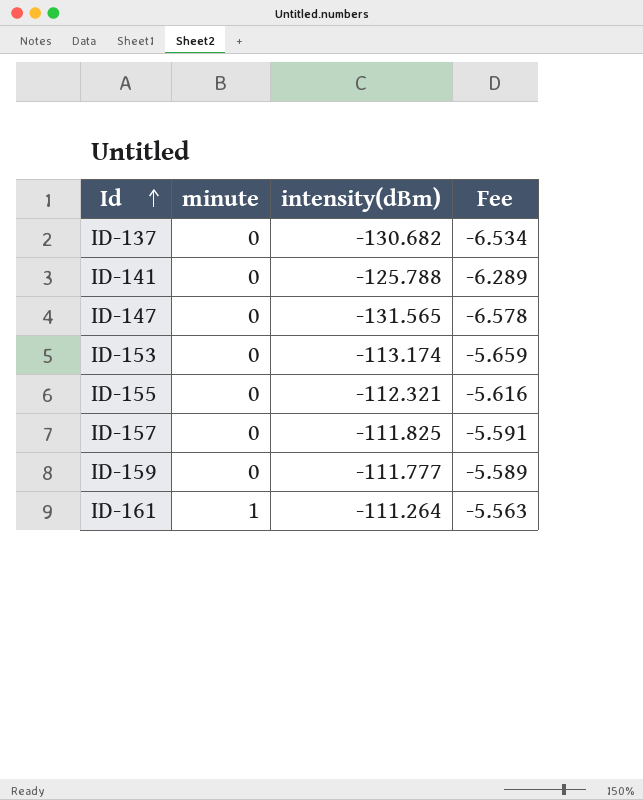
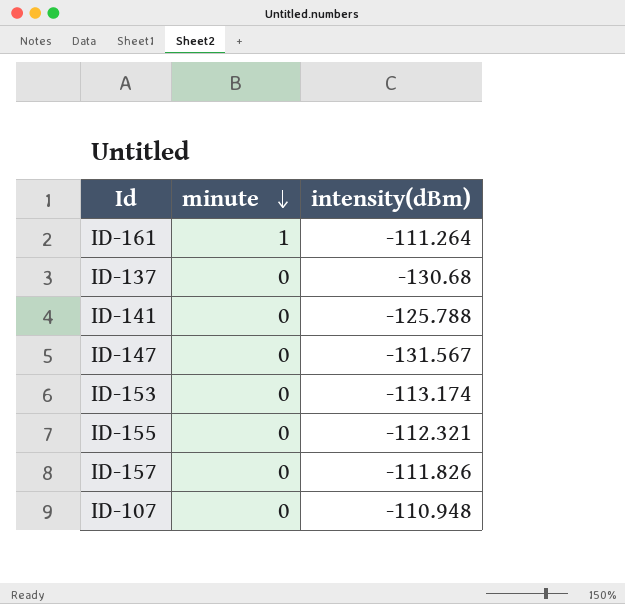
row order: Id ascending -> minute descending
column Fee | formula: [intensity(dBm)] * 0.05 -> none
row ID-159: 0 | -111.777 | -5.589 -> none
ID-137 | intensity(dBm): -130.682 -> -130.68
ID-147 | intensity(dBm): -131.565 -> -131.567
ID-157 | intensity(dBm): -111.825 -> -111.826
row ID-107: none -> 0 | -110.948

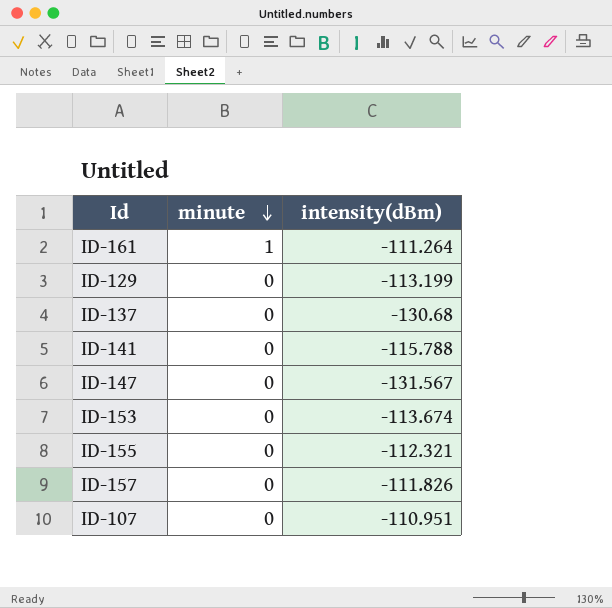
row ID-129: none -> 0 | -113.199
ID-141 | intensity(dBm): -125.788 -> -115.788
ID-153 | intensity(dBm): -113.174 -> -113.674
ID-107 | intensity(dBm): -110.948 -> -110.951

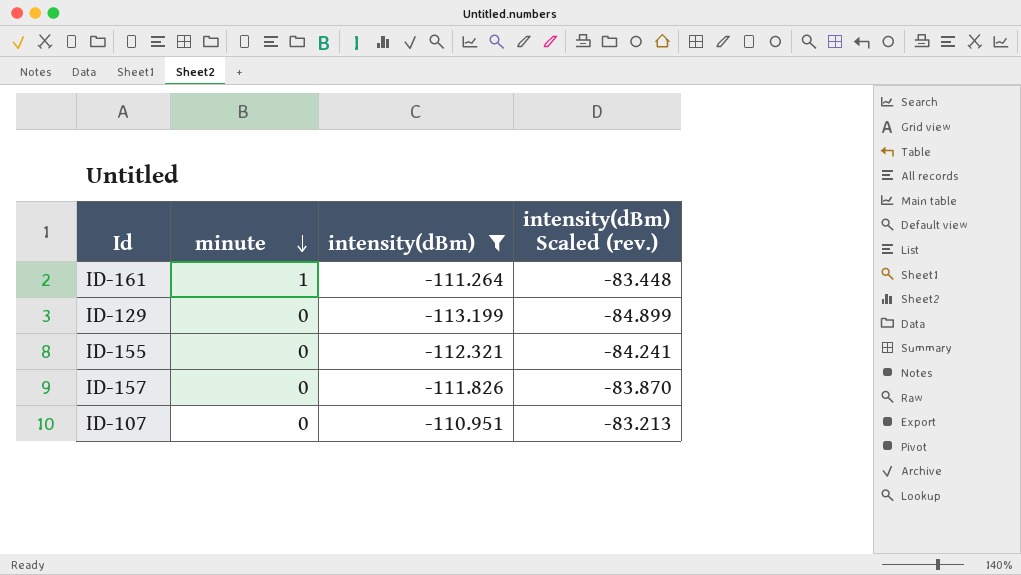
filter: none -> intensity(dBm) >= -113.199
column intensity(dBm) Scaled (rev.) | formula: none -> [intensity(dBm)] * 0.75

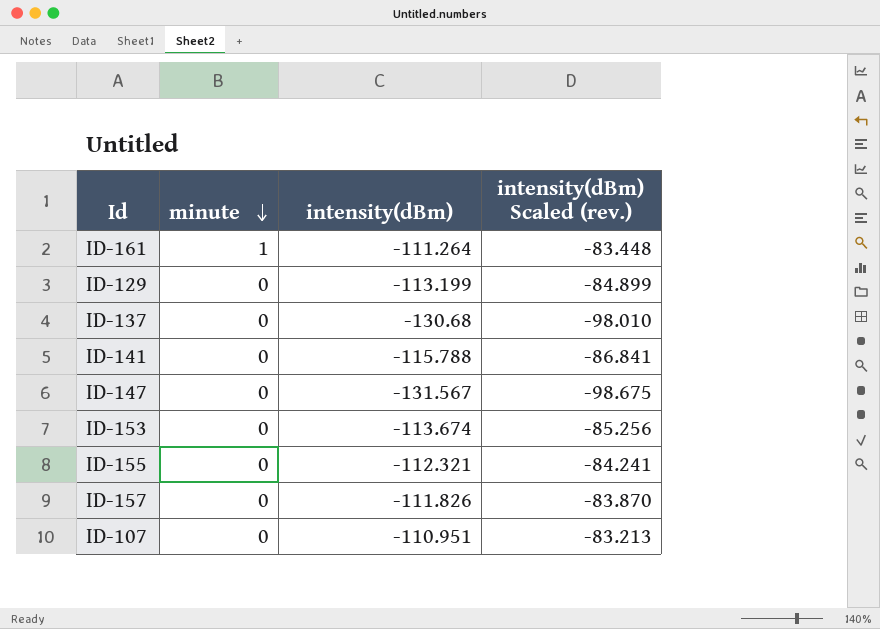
filter: intensity(dBm) >= -113.199 -> none

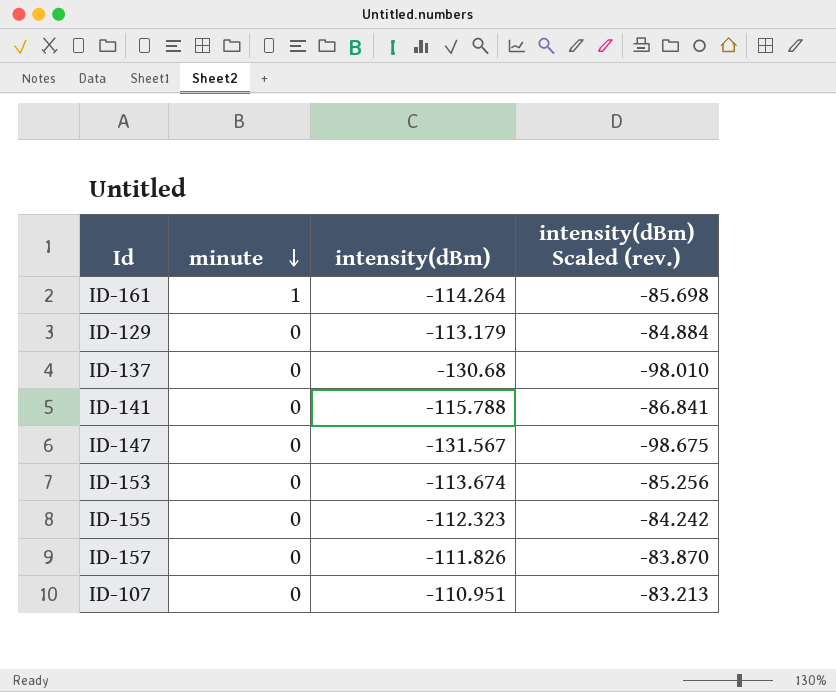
ID-161 | intensity(dBm): -111.264 -> -114.264
ID-161 | intensity(dBm) Scaled (rev.): -83.448 -> -85.698
ID-129 | intensity(dBm): -113.199 -> -113.179
ID-129 | intensity(dBm) Scaled (rev.): -84.899 -> -84.884
ID-155 | intensity(dBm): -112.321 -> -112.323
ID-155 | intensity(dBm) Scaled (rev.): -84.241 -> -84.242

